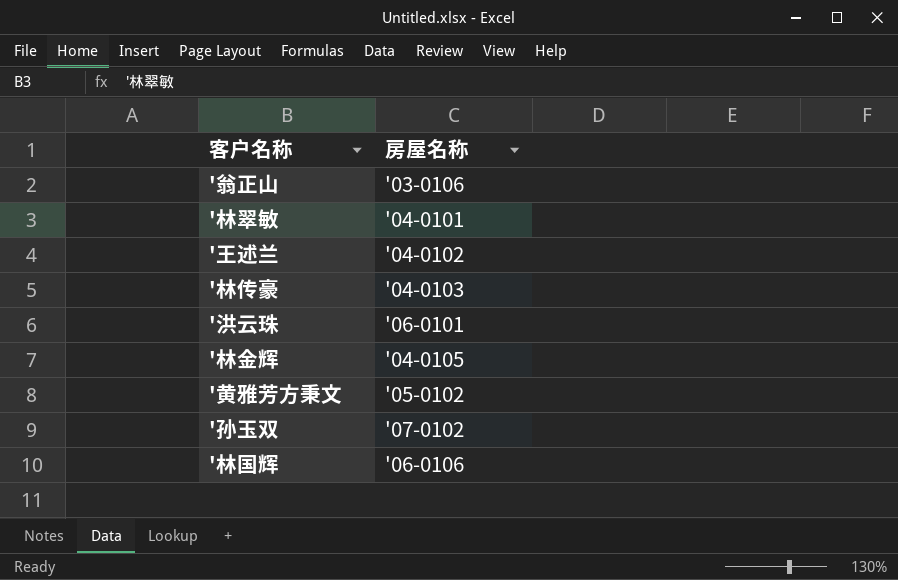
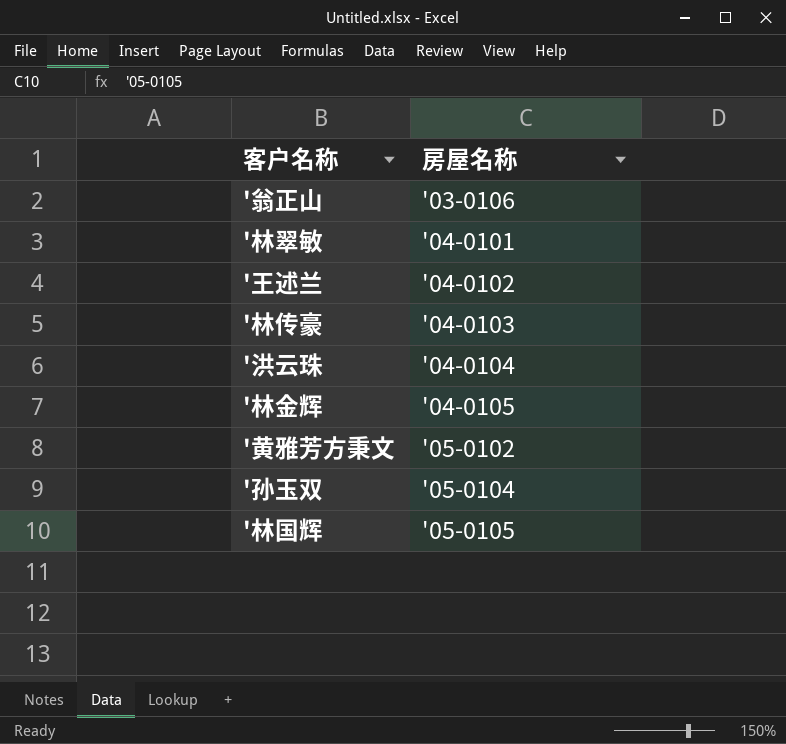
'洪云珠 | 房屋名称: '06-0101 -> '04-0104
'孙玉双 | 房屋名称: '07-0102 -> '05-0104
'林国辉 | 房屋名称: '06-0106 -> '05-0105

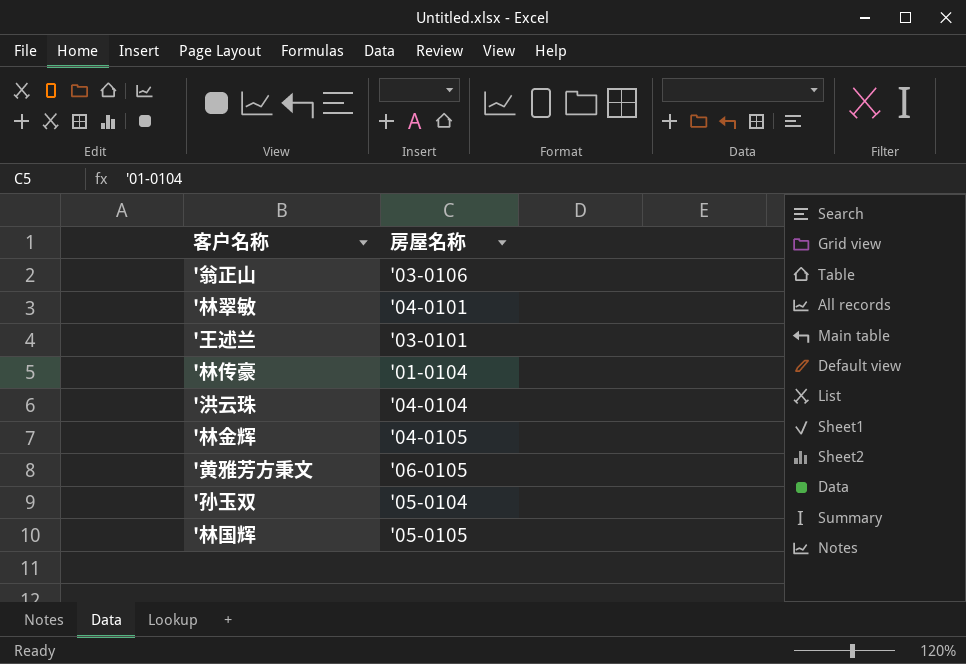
'王述兰 | 房屋名称: '04-0102 -> '03-0101
'林传豪 | 房屋名称: '04-0103 -> '01-0104
'黄雅芳方秉文 | 房屋名称: '05-0102 -> '06-0105

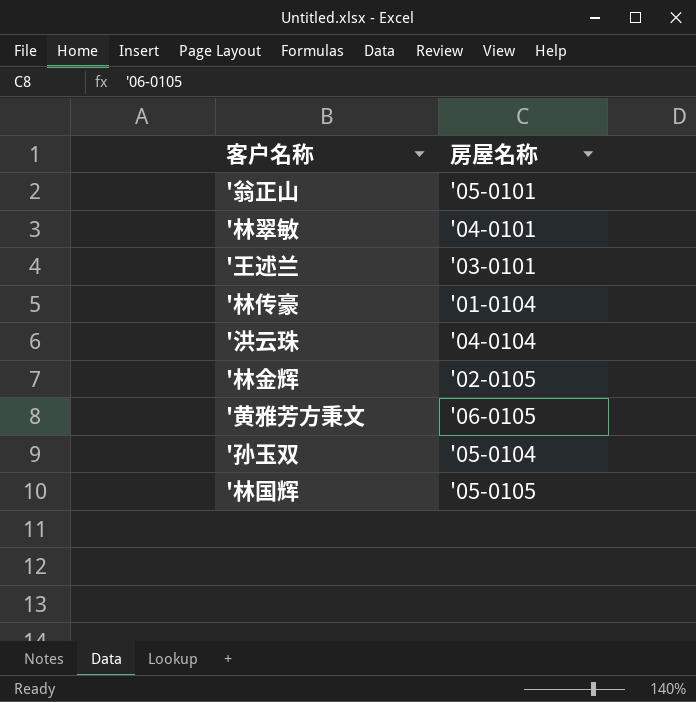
'翁正山 | 房屋名称: '03-0106 -> '05-0101
'林金辉 | 房屋名称: '04-0105 -> '02-0105

